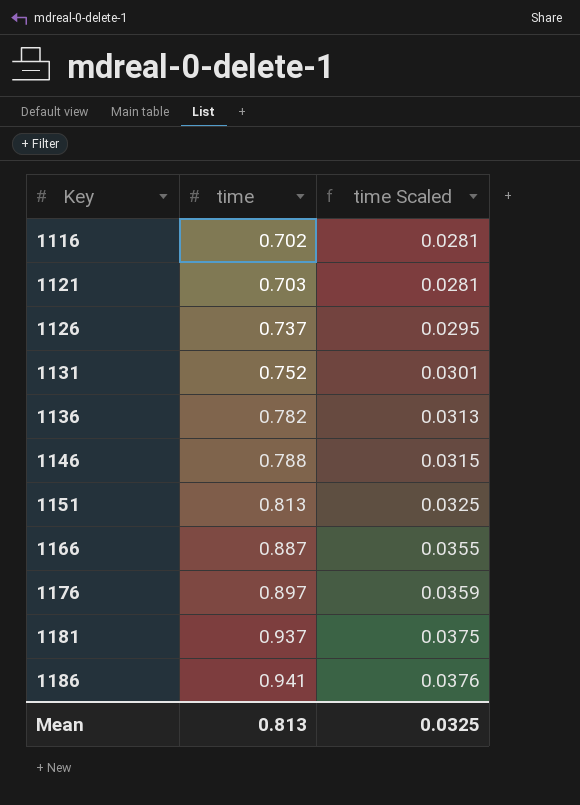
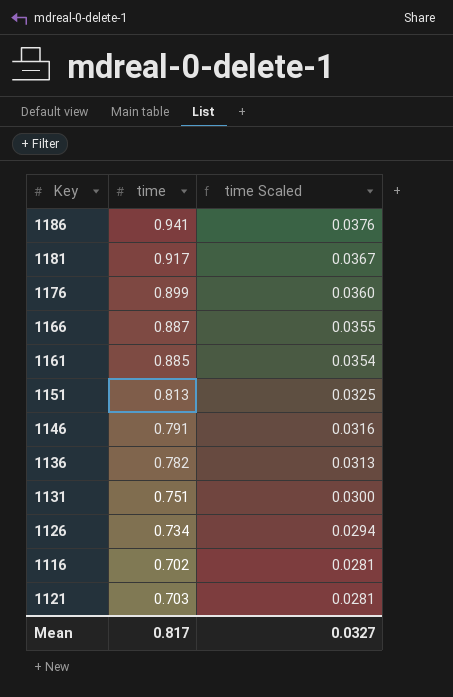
row order: Key ascending -> time Scaled descending
1181 | time: 0.937 -> 0.917
1181 | time Scaled: 0.0375 -> 0.0367
1176 | time: 0.897 -> 0.899
1176 | time Scaled: 0.0359 -> 0.0360
row 1161: none -> 0.885 | 0.0354
1146 | time: 0.788 -> 0.791
1146 | time Scaled: 0.0315 -> 0.0316
1131 | time: 0.752 -> 0.751
1131 | time Scaled: 0.0301 -> 0.0300
1126 | time: 0.737 -> 0.734
1126 | time Scaled: 0.0295 -> 0.0294
Mean | time: 0.813 -> 0.817
Mean | time Scaled: 0.0325 -> 0.0327

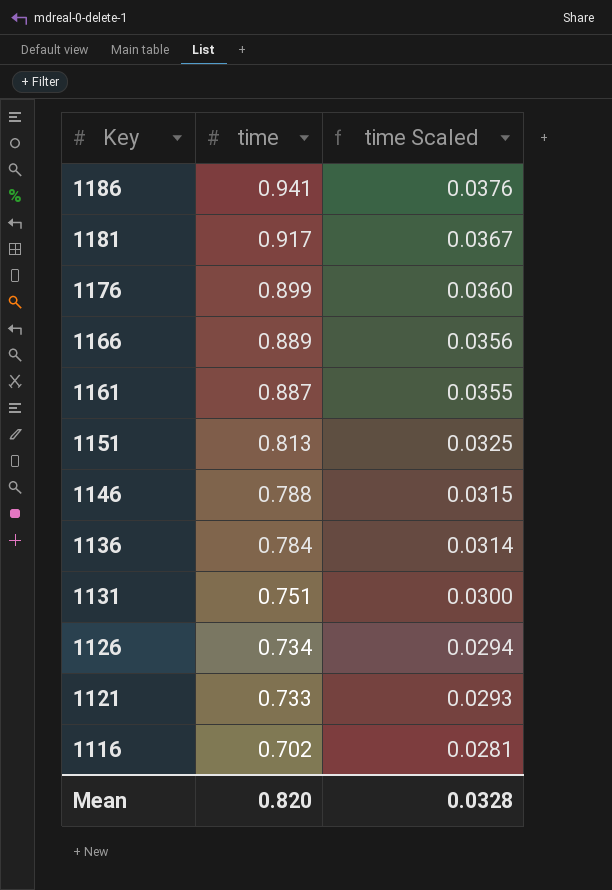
row order: time Scaled descending -> Key descending
1166 | time: 0.887 -> 0.889
1166 | time Scaled: 0.0355 -> 0.0356
1161 | time: 0.885 -> 0.887
1161 | time Scaled: 0.0354 -> 0.0355
1146 | time: 0.791 -> 0.788
1146 | time Scaled: 0.0316 -> 0.0315
1136 | time: 0.782 -> 0.784
1136 | time Scaled: 0.0313 -> 0.0314
1121 | time: 0.703 -> 0.733
1121 | time Scaled: 0.0281 -> 0.0293
Mean | time: 0.817 -> 0.820
Mean | time Scaled: 0.0327 -> 0.0328

